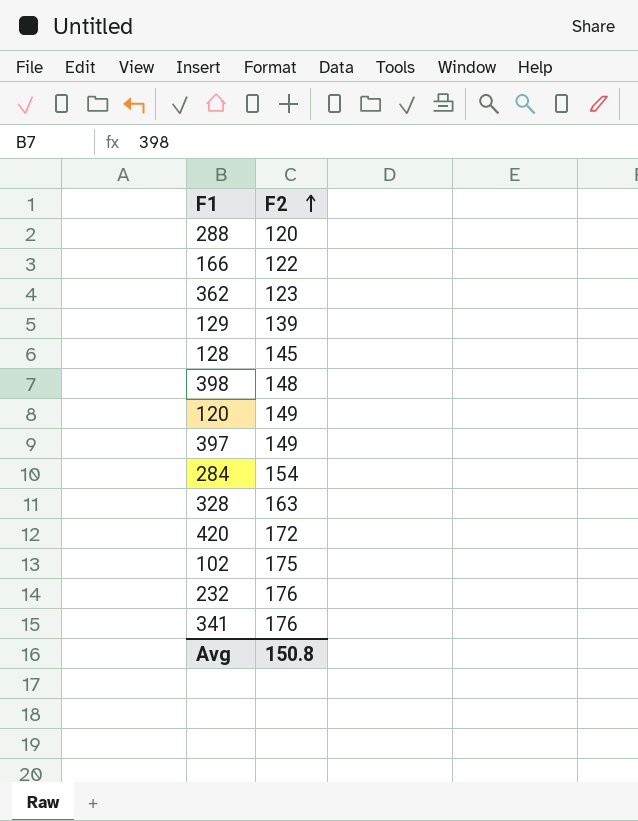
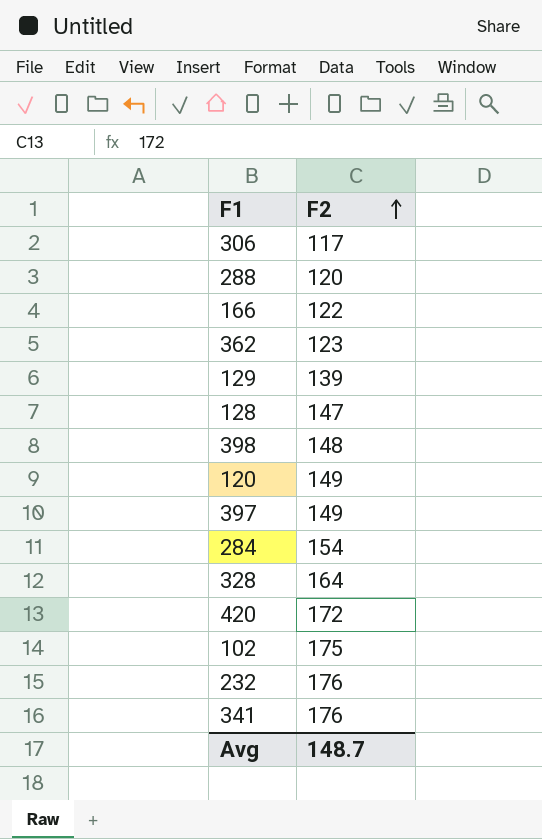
row 306: none -> 117
128 | F2: 145 -> 147
328 | F2: 163 -> 164
Avg | F2: 150.8 -> 148.7

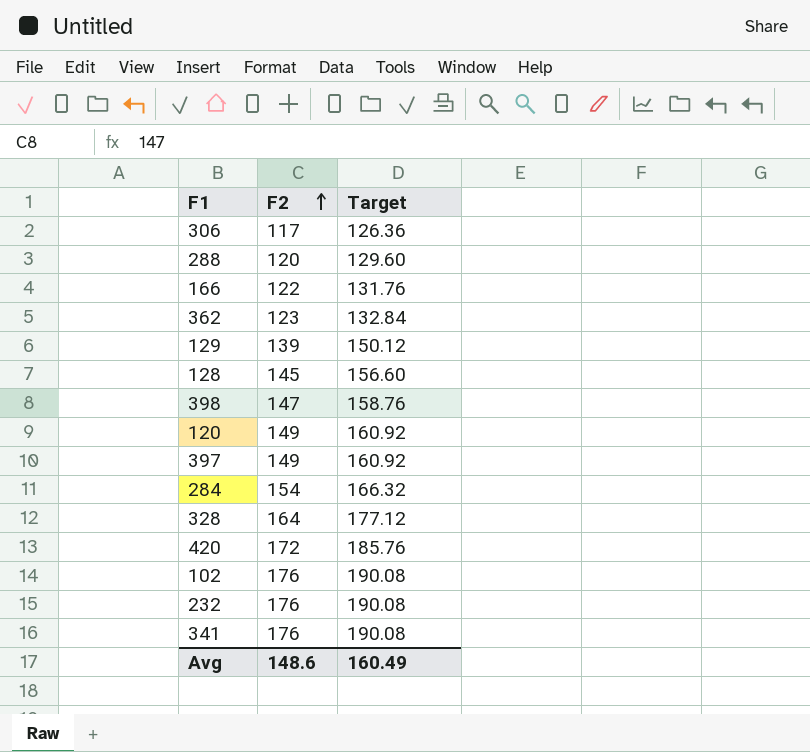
column Target | formula: none -> [F2] * 1.08
128 | F2: 147 -> 145
398 | F2: 148 -> 147
102 | F2: 175 -> 176
Avg | F2: 148.7 -> 148.6

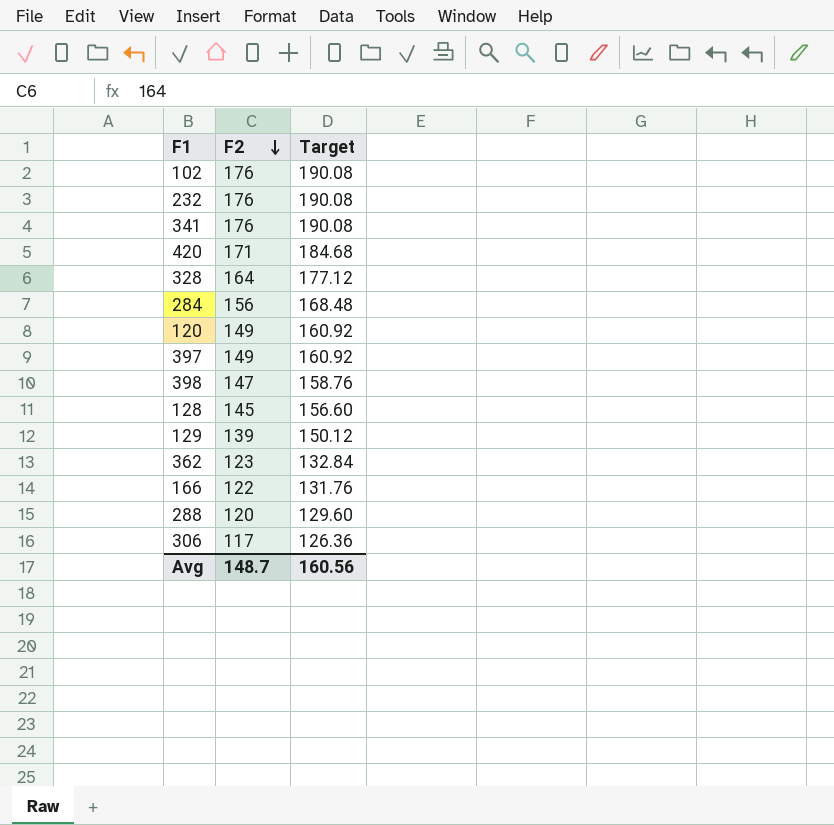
row order: F2 ascending -> F2 descending
420 | F2: 172 -> 171
420 | Target: 185.76 -> 184.68
284 | F2: 154 -> 156
284 | Target: 166.32 -> 168.48
Avg | F2: 148.6 -> 148.7
Avg | Target: 160.49 -> 160.56

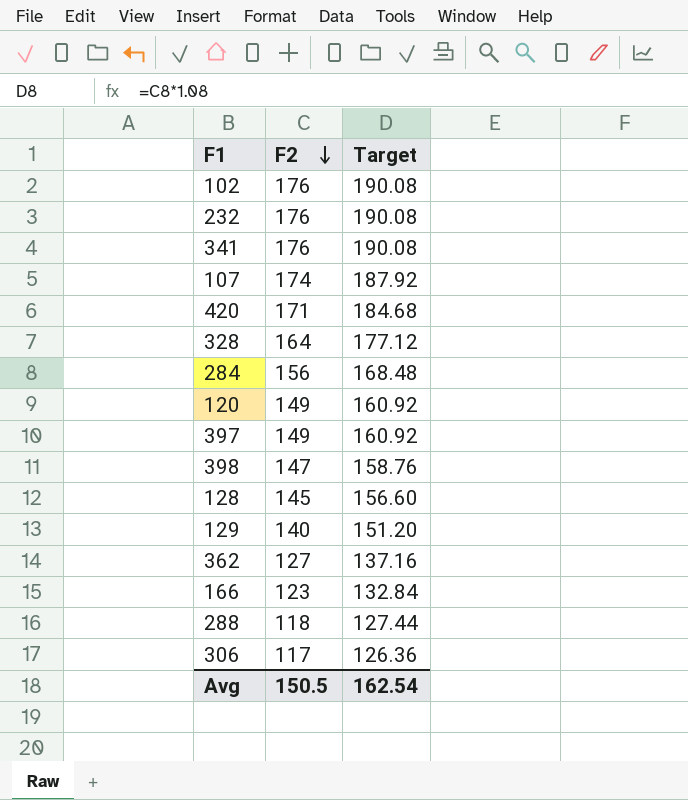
row 107: none -> 174 | 187.92
129 | F2: 139 -> 140
129 | Target: 150.12 -> 151.20
362 | F2: 123 -> 127
362 | Target: 132.84 -> 137.16
166 | F2: 122 -> 123
166 | Target: 131.76 -> 132.84
288 | F2: 120 -> 118
288 | Target: 129.60 -> 127.44
Avg | F2: 148.7 -> 150.5
Avg | Target: 160.56 -> 162.54

